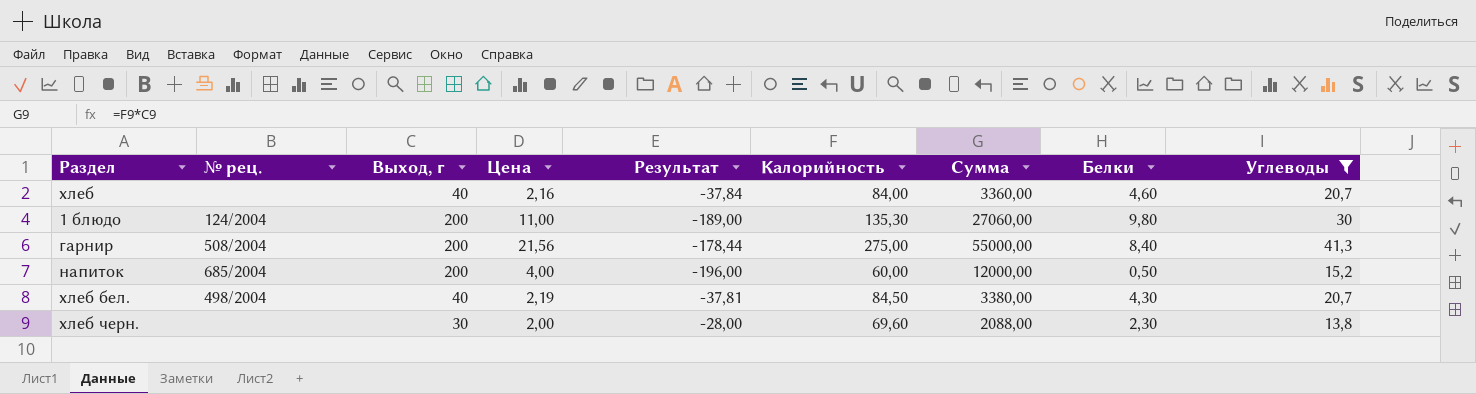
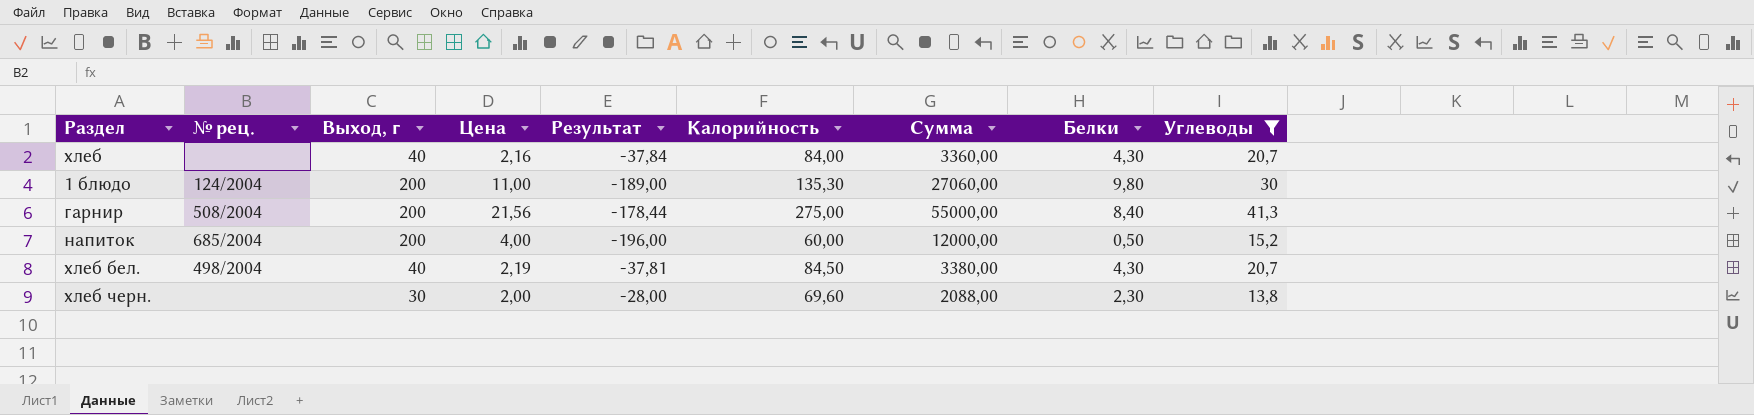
хлеб | Белки: 4,60 -> 4,30

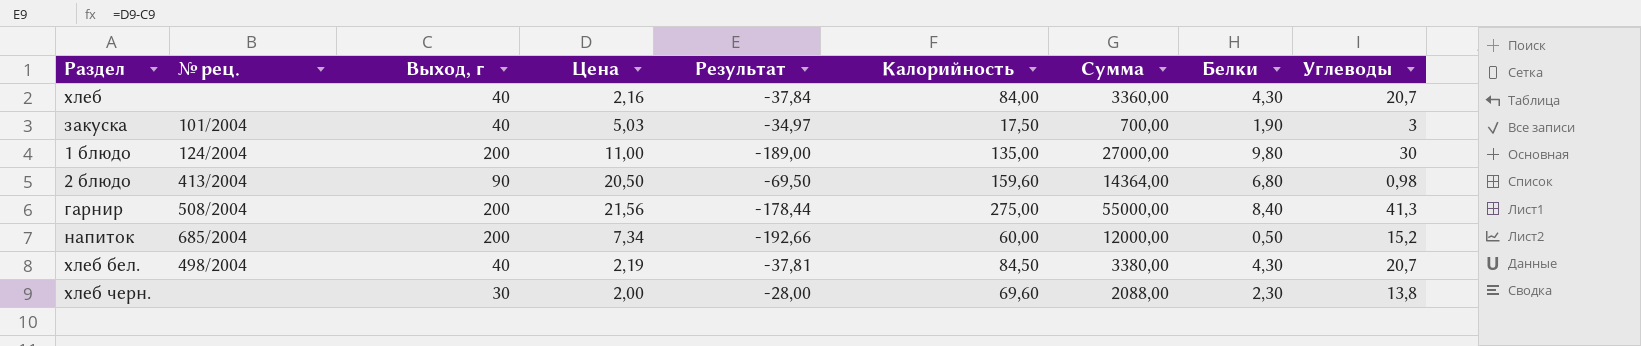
filter: Углеводы >= 13,8 -> none
1 блюдо | Калорийность: 135,30 -> 135,00
1 блюдо | Сумма: 27060,00 -> 27000,00
напиток | Цена: 4,00 -> 7,34
напиток | Результат: -196,00 -> -192,66

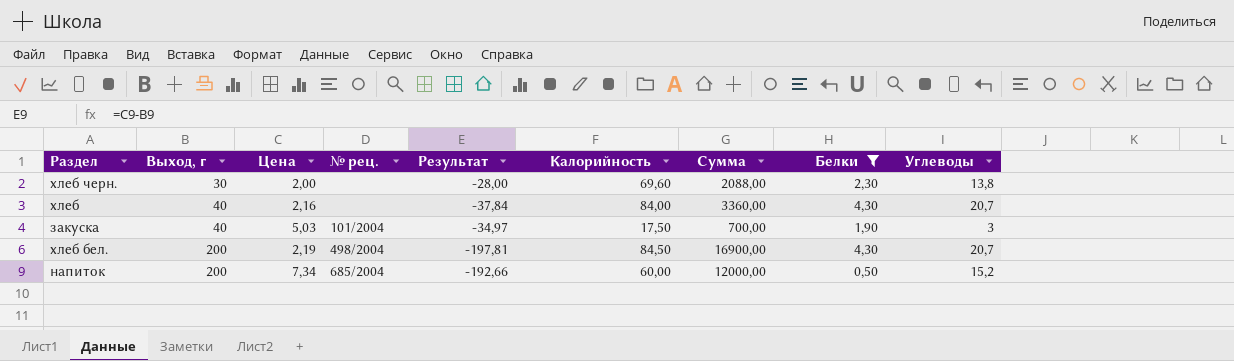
filter: none -> Белки <= 4,30
row order: none -> Выход, г ascending
column № рец. | position: 2 -> 4
хлеб бел. | Выход, г: 40 -> 200
хлеб бел. | Результат: -37,81 -> -197,81
хлеб бел. | Сумма: 3380,00 -> 16900,00

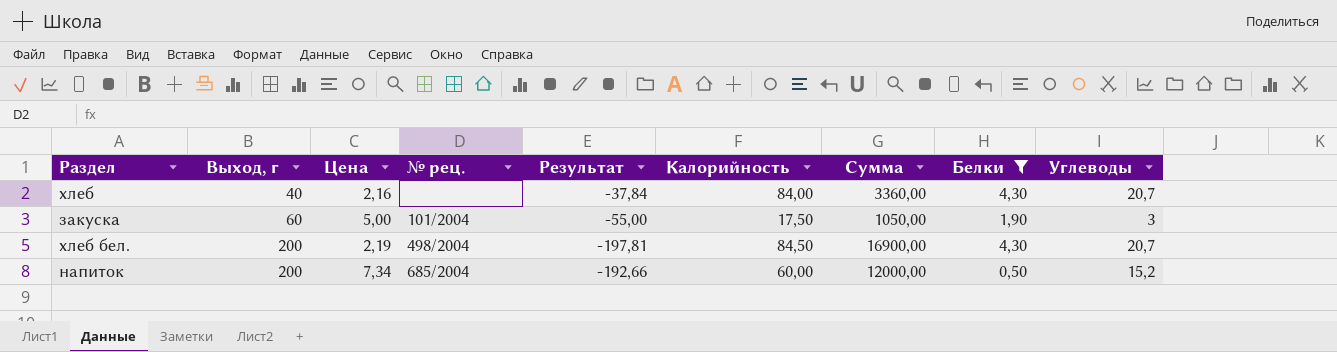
row хлеб черн.: 30 | 2,00 | none | -28,00 | 69,60 | 2088,00 | 2,30 | 13,8 -> none
закуска | Выход, г: 40 -> 60
закуска | Цена: 5,03 -> 5,00
закуска | Результат: -34,97 -> -55,00
закуска | Сумма: 700,00 -> 1050,00

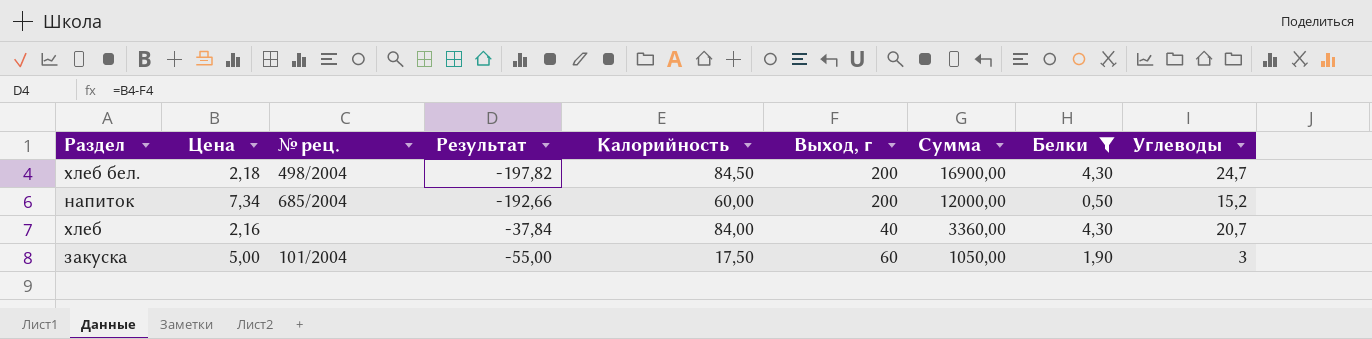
row order: Выход, г ascending -> Сумма descending
column Выход, г | position: 2 -> 6
хлеб бел. | Цена: 2,19 -> 2,18
хлеб бел. | Результат: -197,81 -> -197,82
хлеб бел. | Углеводы: 20,7 -> 24,7

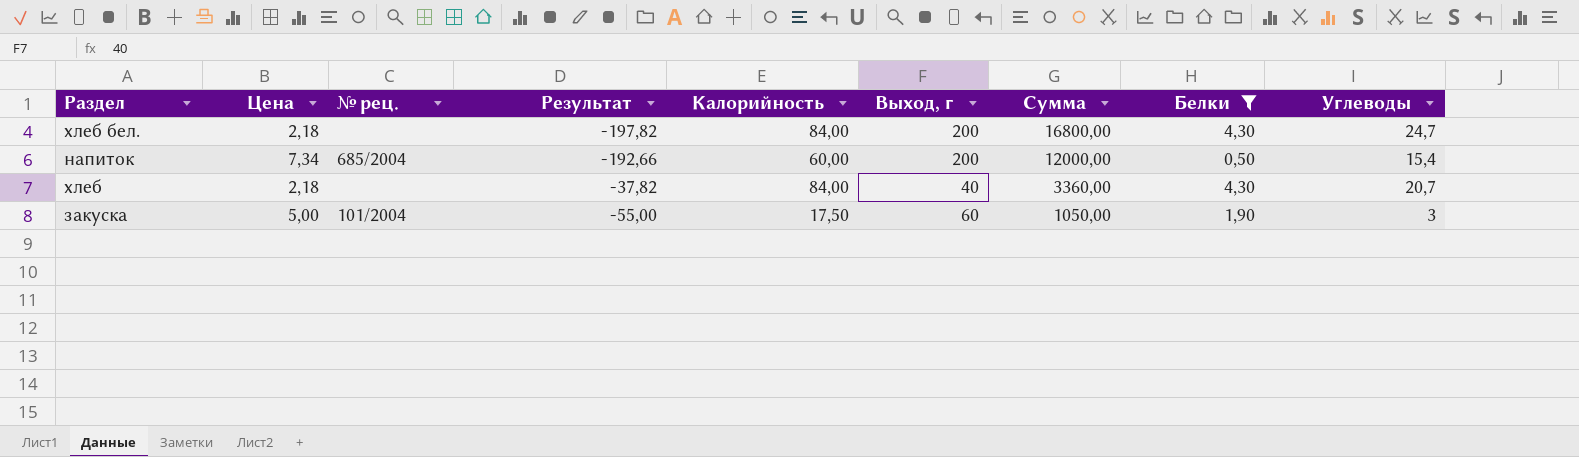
хлеб бел. | № рец.: 498/2004 -> none
хлеб бел. | Калорийность: 84,50 -> 84,00
хлеб бел. | Сумма: 16900,00 -> 16800,00
напиток | Углеводы: 15,2 -> 15,4
хлеб | Цена: 2,16 -> 2,18
хлеб | Результат: -37,84 -> -37,82

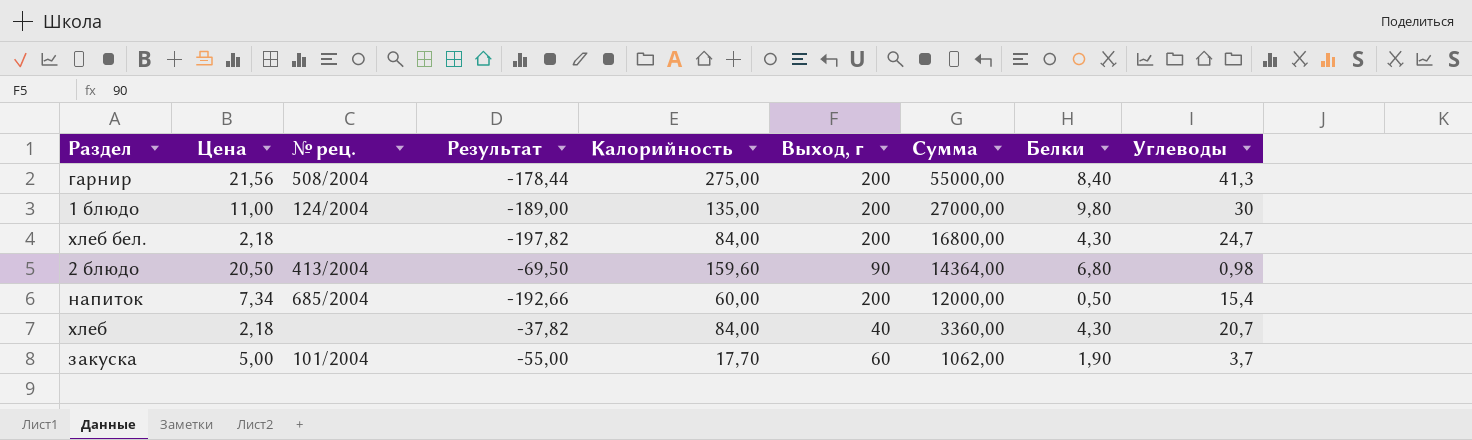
filter: Белки <= 4,30 -> none
закуска | Калорийность: 17,50 -> 17,70
закуска | Сумма: 1050,00 -> 1062,00
закуска | Углеводы: 3 -> 3,7

